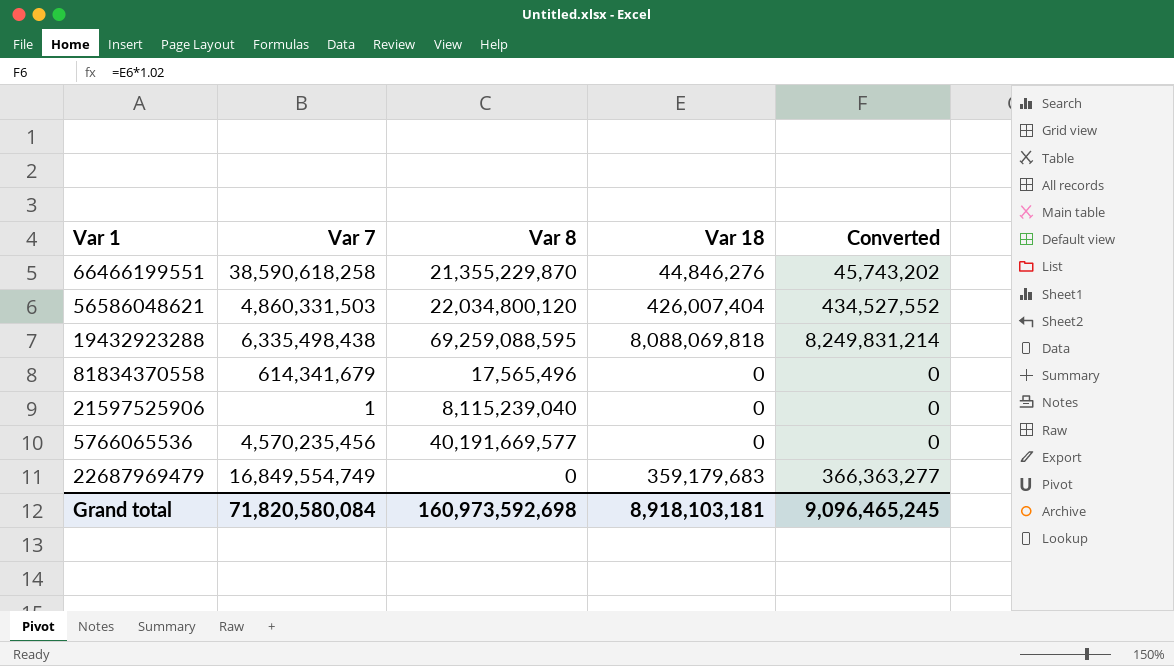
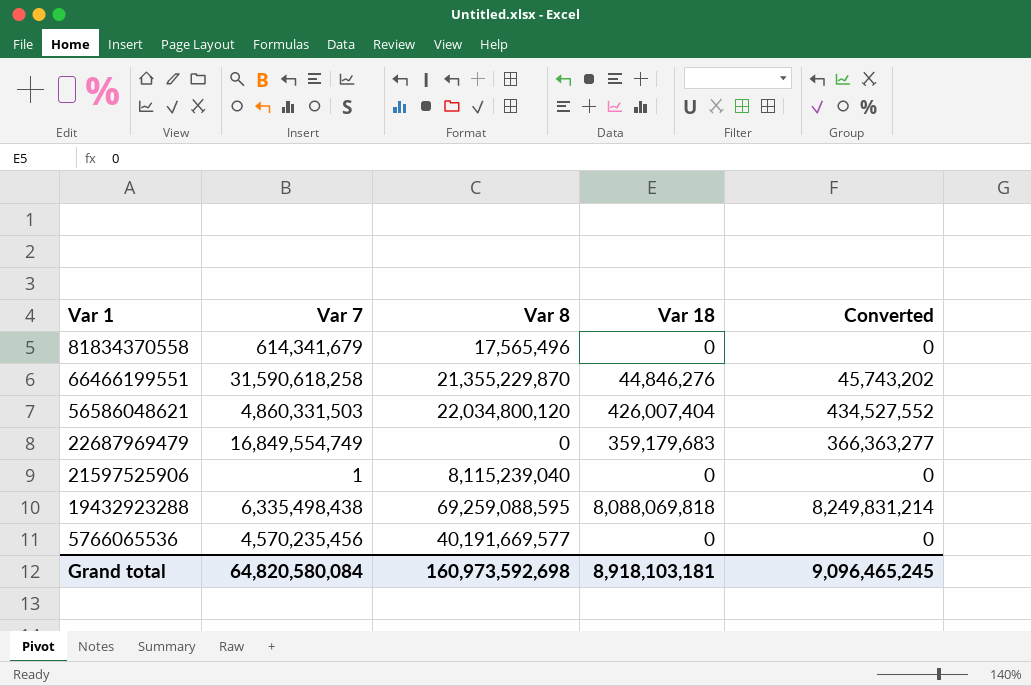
row order: none -> Var 1 descending
66466199551 | Var 7: 38,590,618,258 -> 31,590,618,258
Grand total | Var 7: 71,820,580,084 -> 64,820,580,084

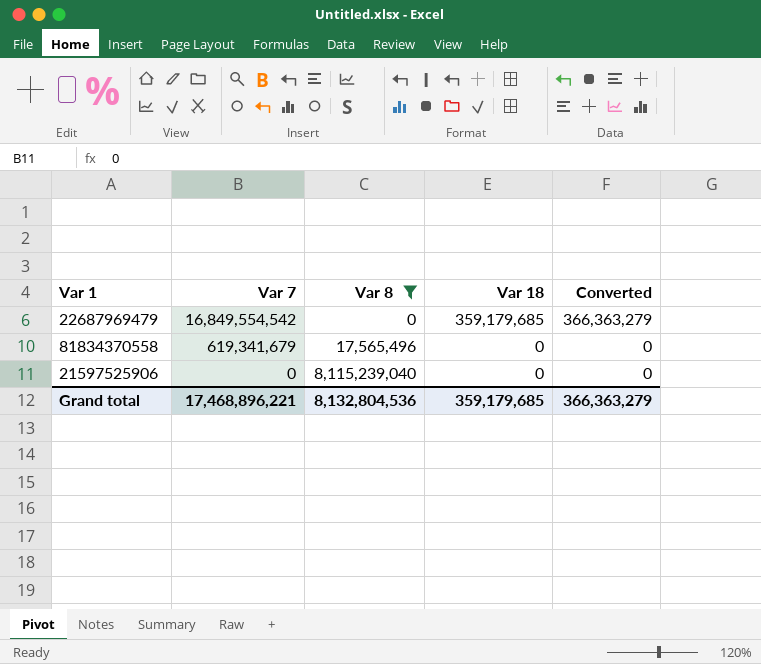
filter: none -> Var 8 <= 8,115,239,040
row order: Var 1 descending -> Var 7 descending
22687969479 | Var 7: 16,849,554,749 -> 16,849,554,542
22687969479 | Var 18: 359,179,683 -> 359,179,685
22687969479 | Converted: 366,363,277 -> 366,363,279
81834370558 | Var 7: 614,341,679 -> 619,341,679
21597525906 | Var 7: 1 -> 0
Grand total | Var 7: 64,820,580,084 -> 17,468,896,221
Grand total | Var 8: 160,973,592,698 -> 8,132,804,536
Grand total | Var 18: 8,918,103,181 -> 359,179,685
Grand total | Converted: 9,096,465,245 -> 366,363,279

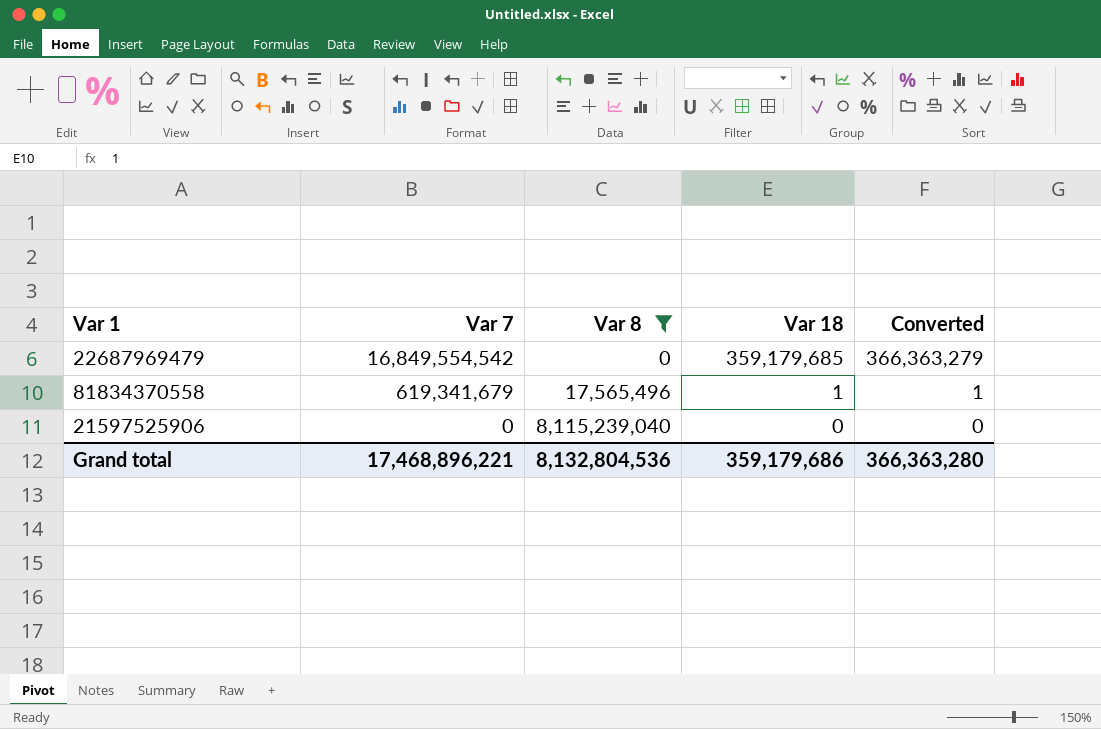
81834370558 | Var 18: 0 -> 1
81834370558 | Converted: 0 -> 1
Grand total | Var 18: 359,179,685 -> 359,179,686
Grand total | Converted: 366,363,279 -> 366,363,280

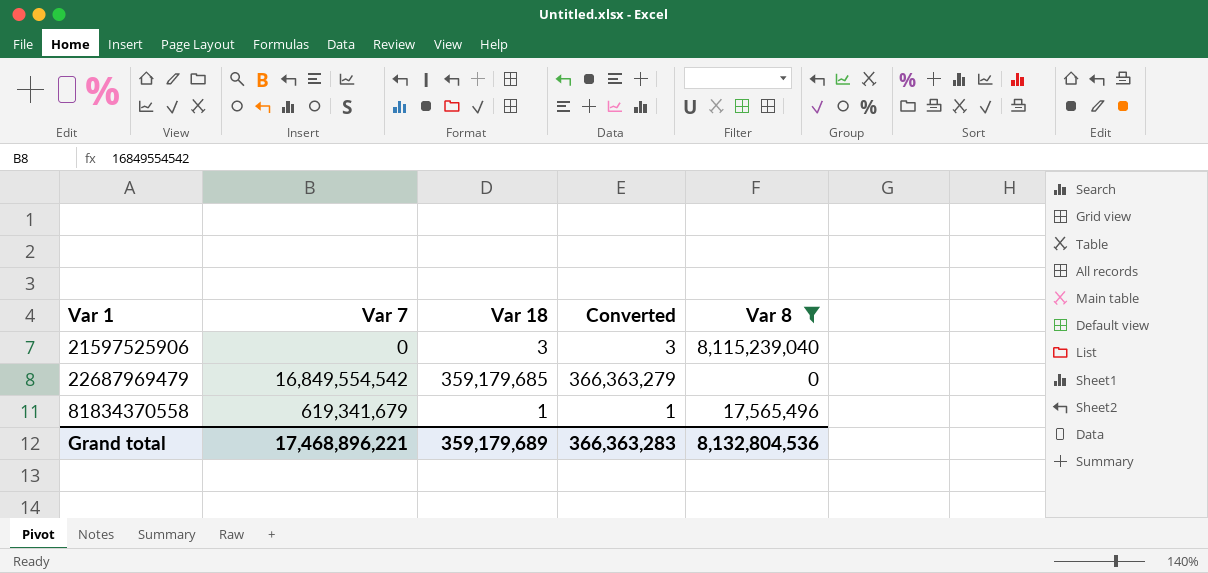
row order: Var 7 descending -> Var 1 ascending
column Var 8 | position: 3 -> 5
21597525906 | Var 18: 0 -> 3
21597525906 | Converted: 0 -> 3
Grand total | Var 18: 359,179,686 -> 359,179,689
Grand total | Converted: 366,363,280 -> 366,363,283

